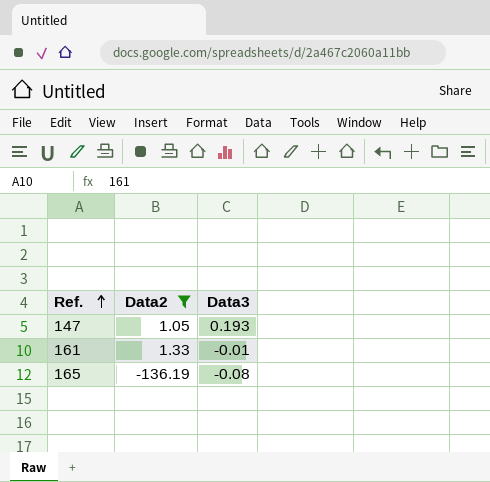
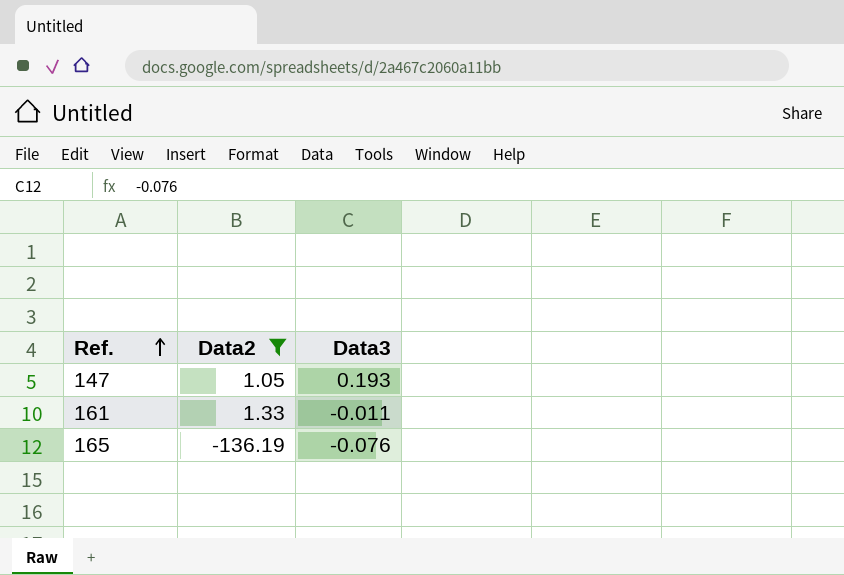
161 | Data3: -0.01 -> -0.011
165 | Data3: -0.08 -> -0.076

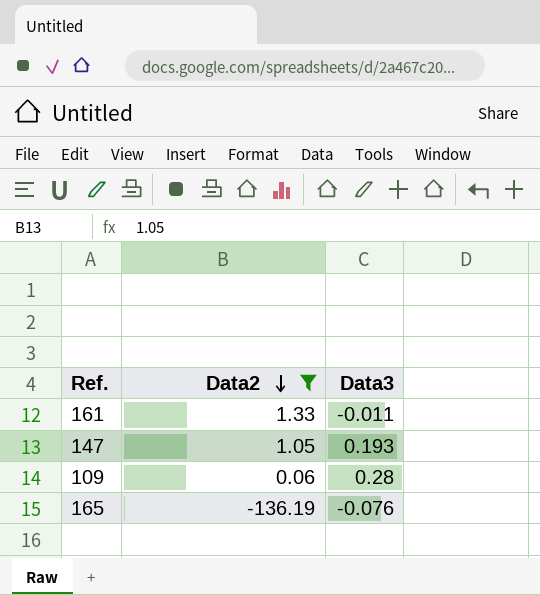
row order: Ref. ascending -> Data2 descending
row 109: none -> 0.06 | 0.28

